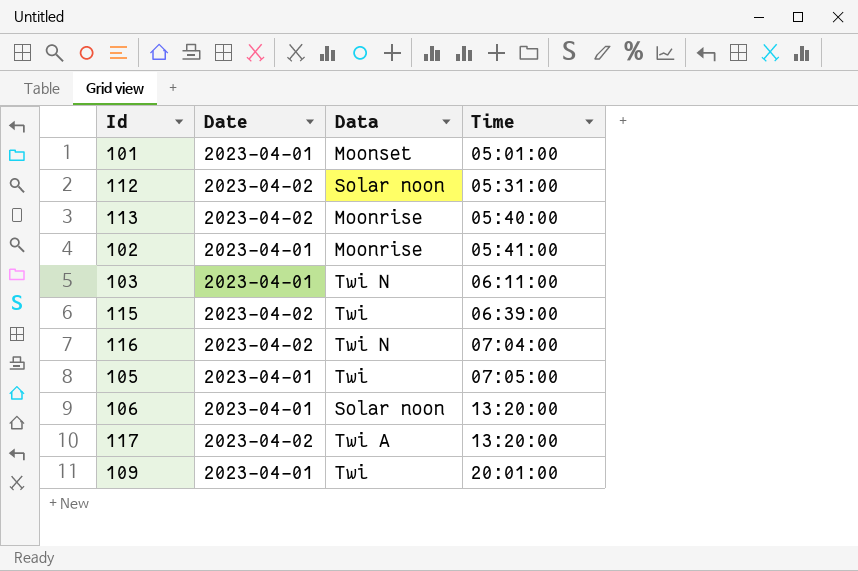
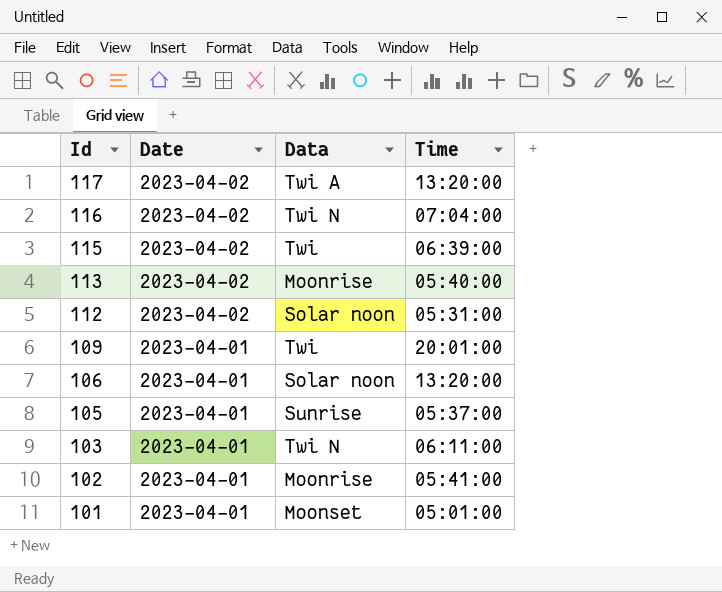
row order: Time ascending -> Id descending
105 | Data: Twi -> Sunrise
105 | Time: 07:05:00 -> 05:37:00

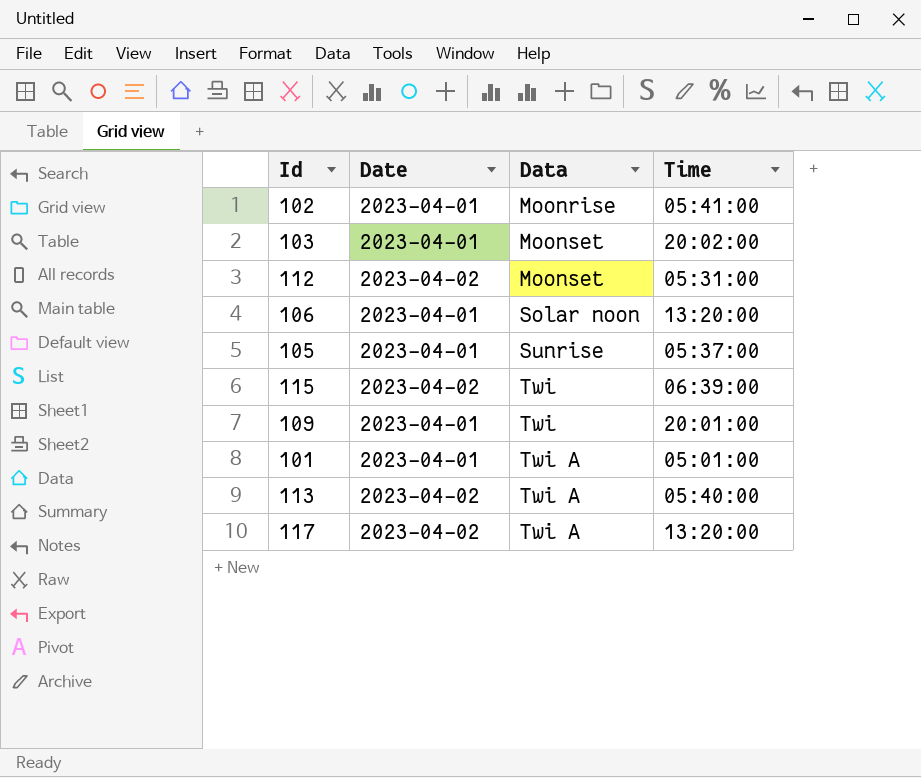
row order: Id descending -> Data ascending
row 116: 2023-04-02 | Twi N | 07:04:00 -> none
103 | Data: Twi N -> Moonset
103 | Time: 06:11:00 -> 20:02:00
112 | Data: Solar noon -> Moonset
101 | Data: Moonset -> Twi A
113 | Data: Moonrise -> Twi A

